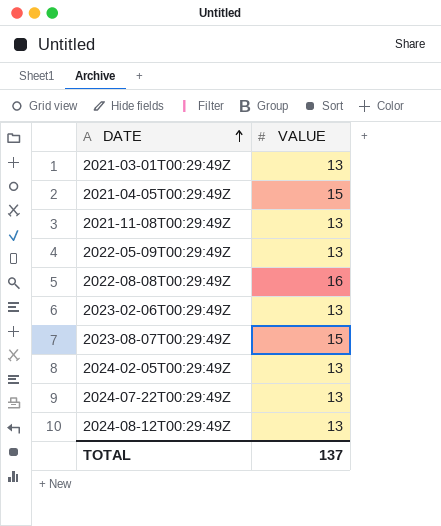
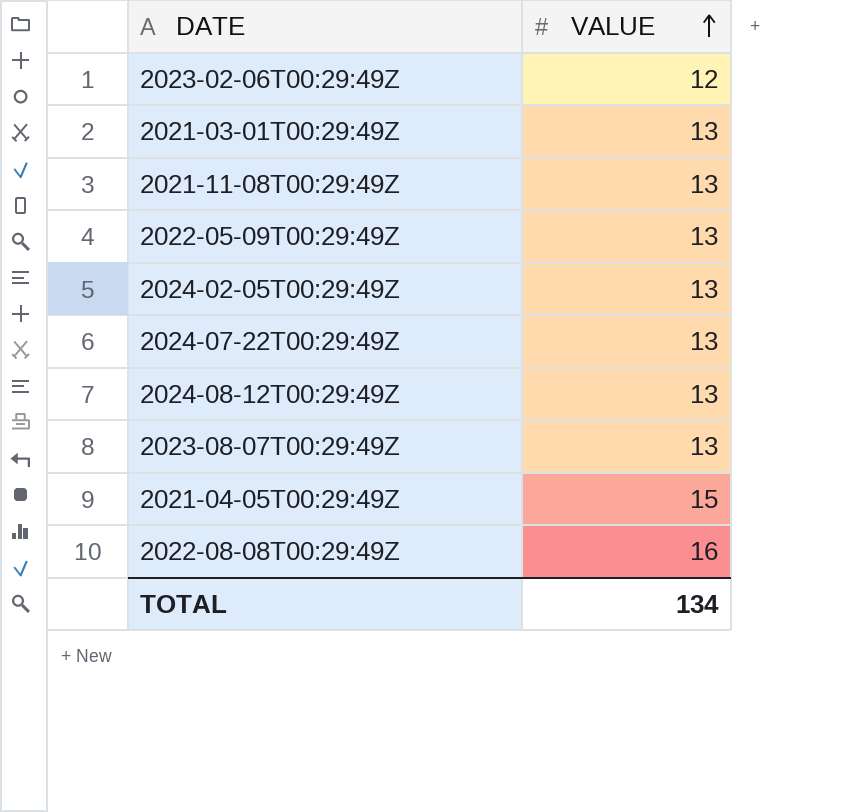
row order: DATE ascending -> VALUE ascending
2023-02-06T00:29:49Z | VALUE: 13 -> 12
2023-08-07T00:29:49Z | VALUE: 15 -> 13
TOTAL | VALUE: 137 -> 134

